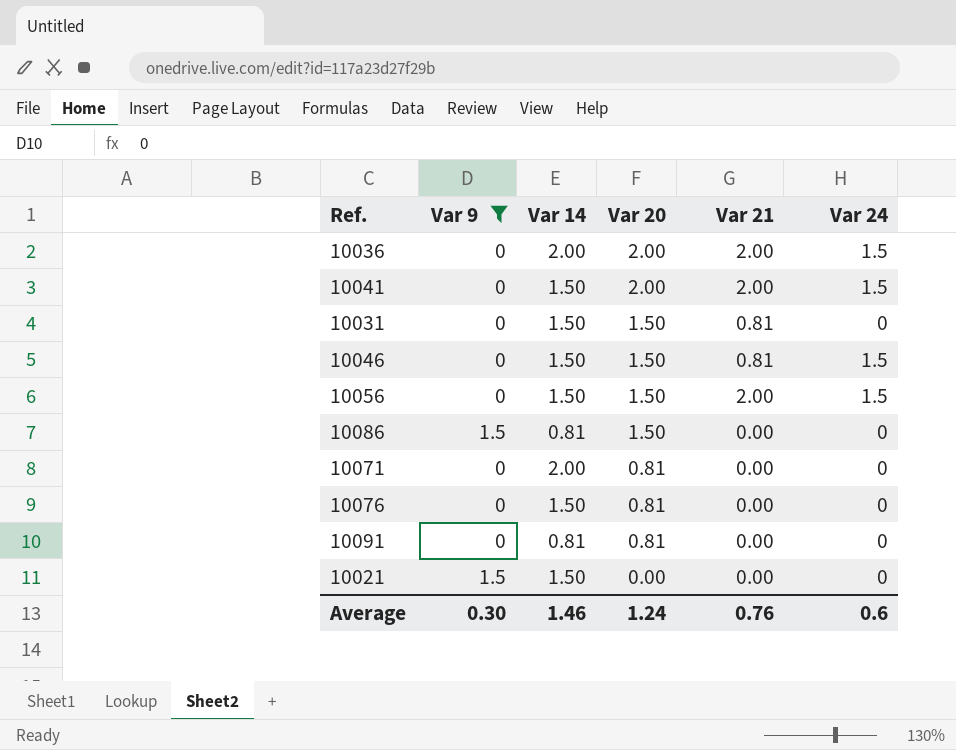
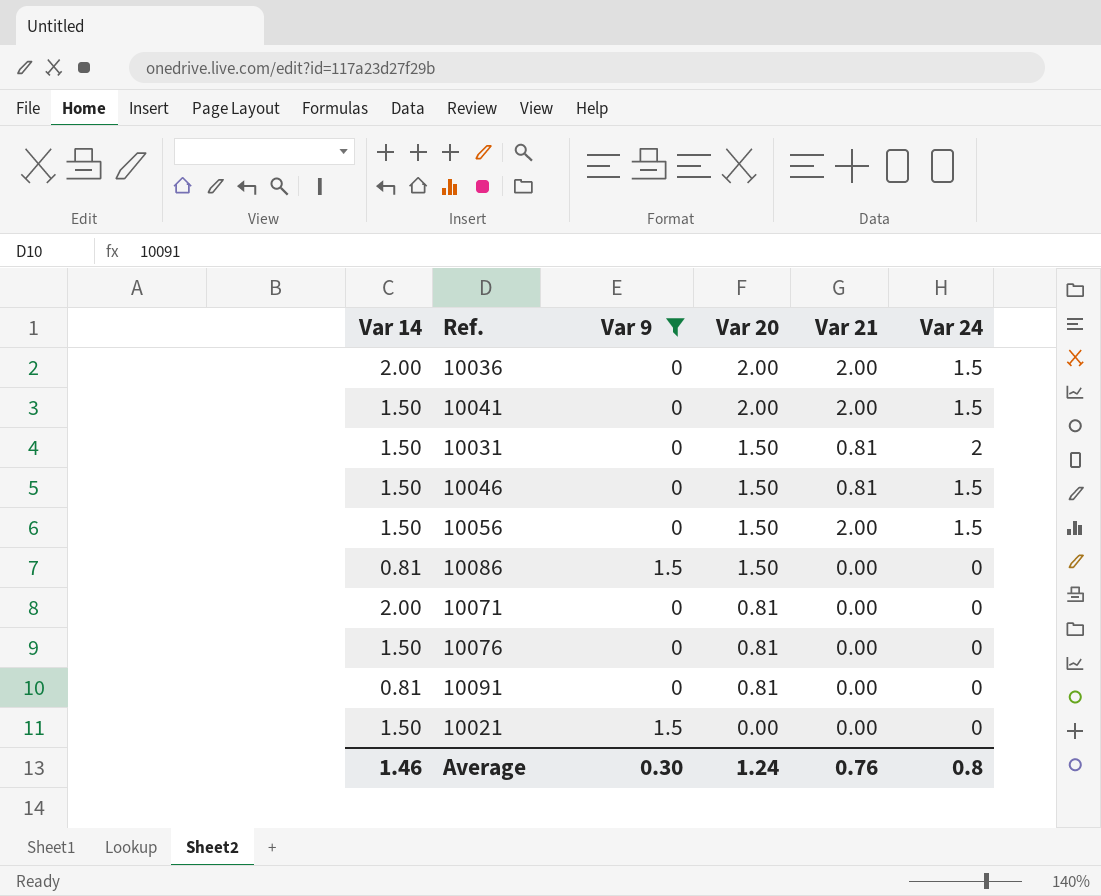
column Var 14 | position: 3 -> 1
10031 | Var 24: 0 -> 2
Average | Var 24: 0.6 -> 0.8

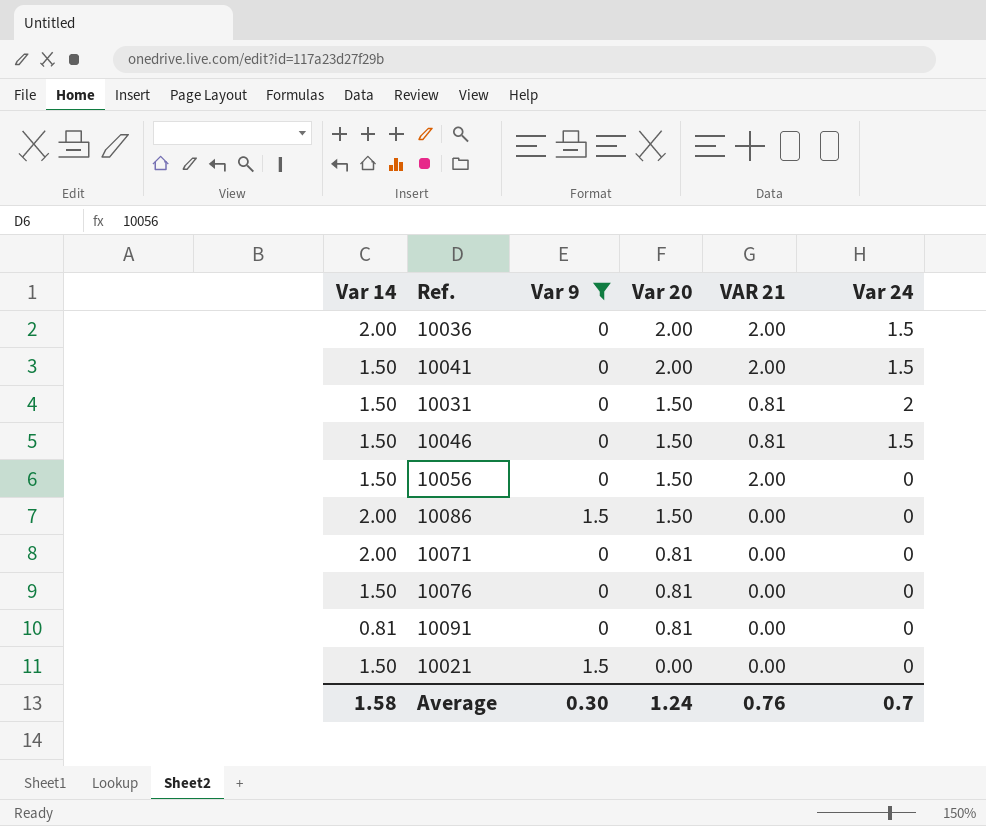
column name: Var 21 -> VAR 21
10056 | Var 24: 1.5 -> 0
10086 | Var 14: 0.81 -> 2.00
Average | Var 14: 1.46 -> 1.58
Average | Var 24: 0.8 -> 0.7

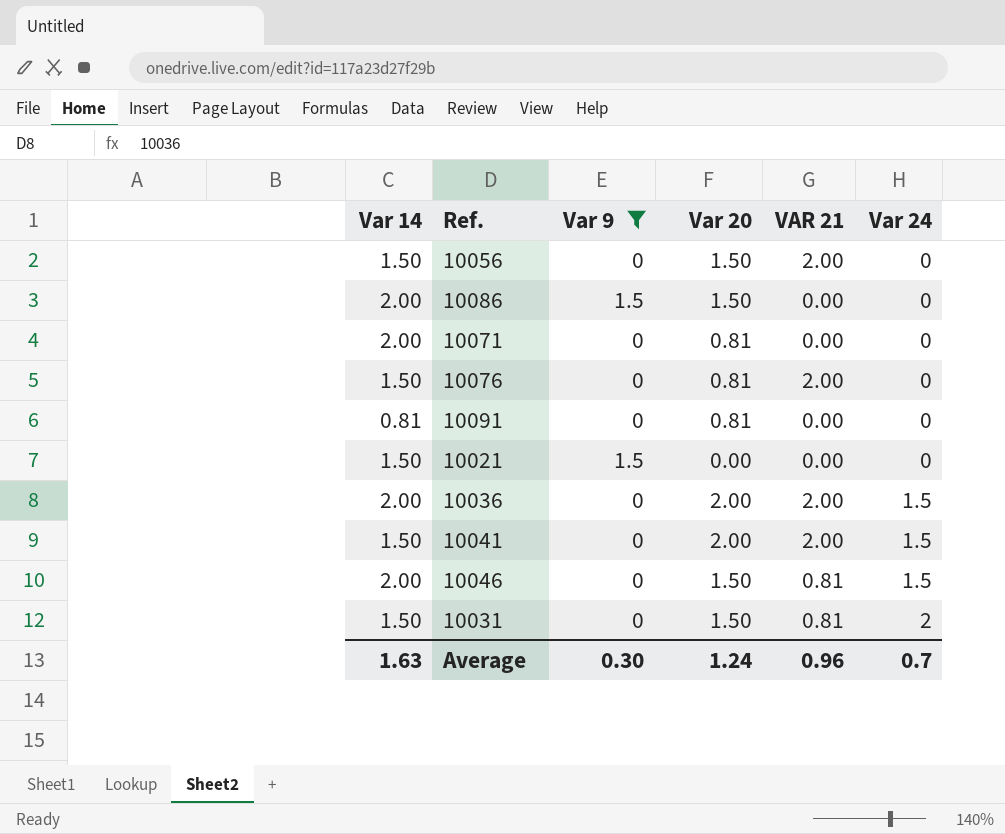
row order: Var 20 descending -> Var 24 ascending
10076 | VAR 21: 0.00 -> 2.00
10046 | Var 14: 1.50 -> 2.00
Average | Var 14: 1.58 -> 1.63
Average | VAR 21: 0.76 -> 0.96

